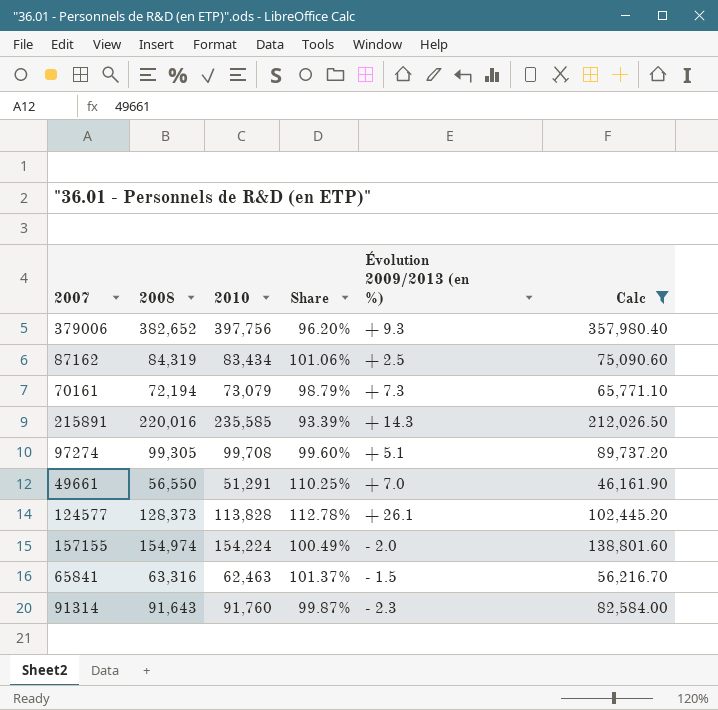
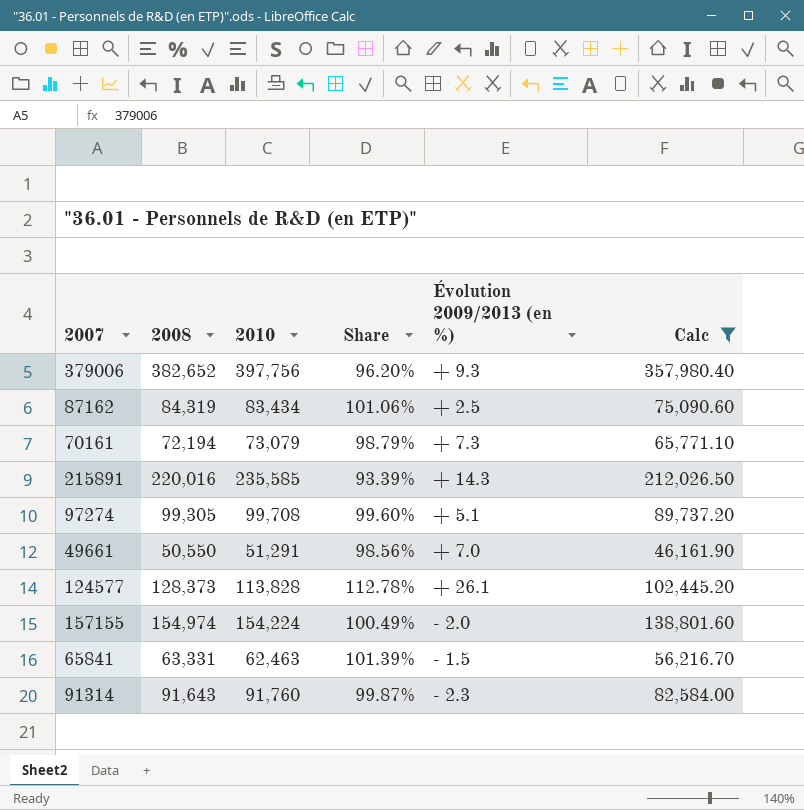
49661 | 2008: 56,550 -> 50,550
49661 | Share: 110.25% -> 98.56%
65841 | 2008: 63,316 -> 63,331
65841 | Share: 101.37% -> 101.39%

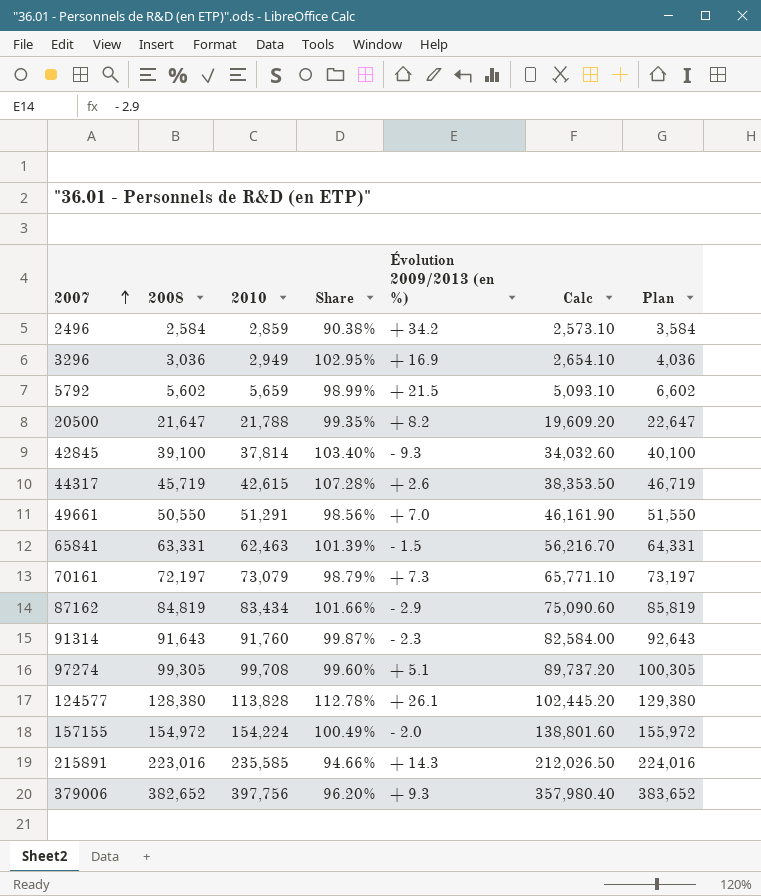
filter: Calc >= 46,161.90 -> none
row order: none -> 2007 ascending
column Plan | formula: none -> [2008] + 1000
70161 | 2008: 72,194 -> 72,197
87162 | 2008: 84,319 -> 84,819
87162 | Share: 101.06% -> 101.66%
87162 | Évolution 2009/2013 (en %): + 2.5 -> - 2.9
124577 | 2008: 128,373 -> 128,380
157155 | 2008: 154,974 -> 154,972
215891 | 2008: 220,016 -> 223,016
215891 | Share: 93.39% -> 94.66%

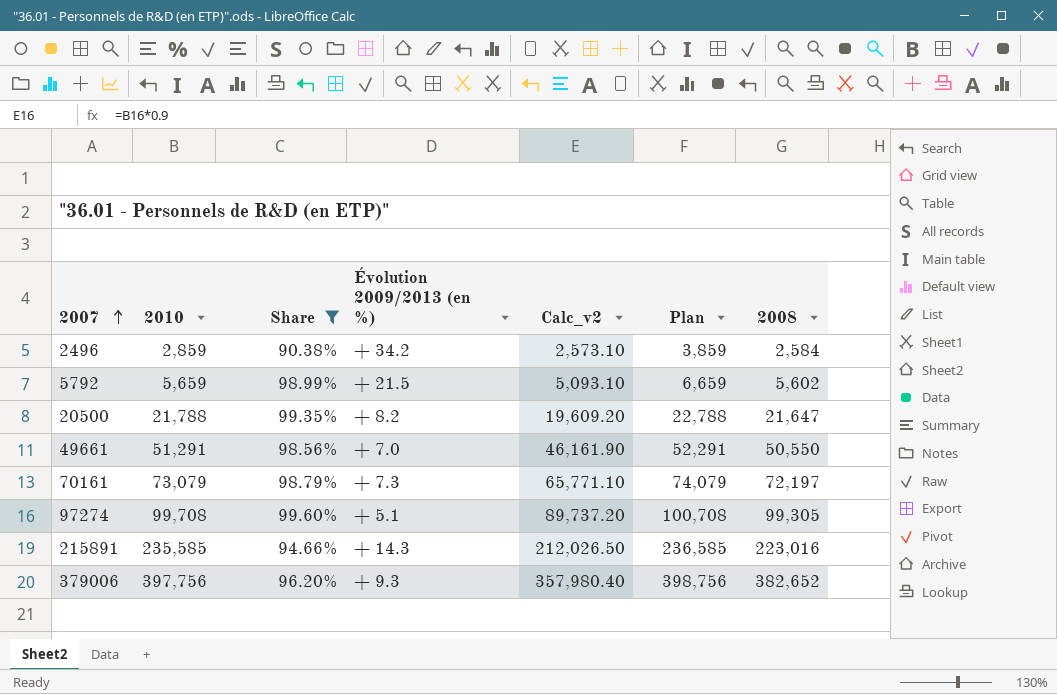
filter: none -> Share <= 99.60%
column name: Calc -> Calc_v2
column Plan | formula: [2008] + 1000 -> [2010] + 1000
column 2008 | position: 2 -> 7

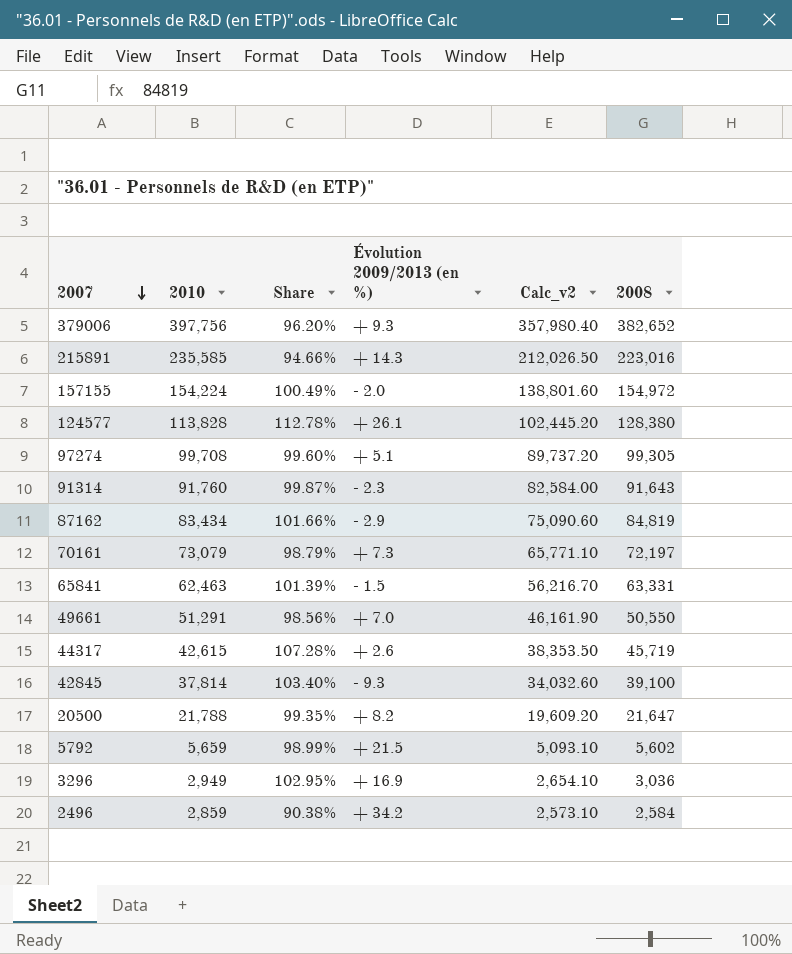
filter: Share <= 99.60% -> none
row order: 2007 ascending -> 2007 descending
column Plan | formula: [2010] + 1000 -> none

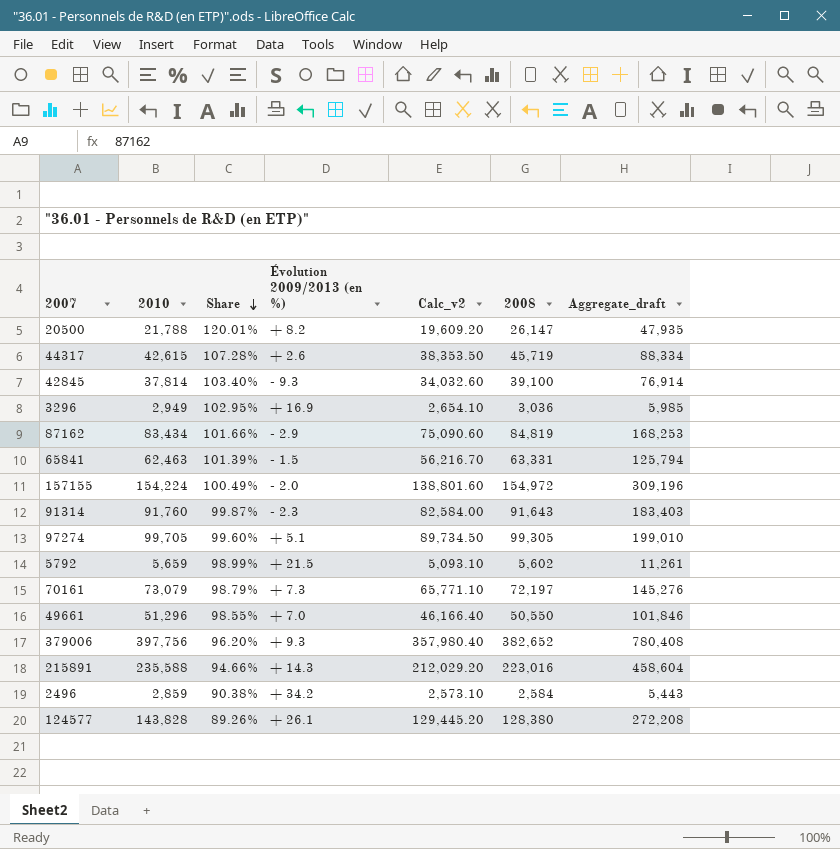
row order: 2007 descending -> Share descending
column Aggregate_draft | formula: none -> [2010] + [2008]
20500 | Share: 99.35% -> 120.01%
20500 | 2008: 21,647 -> 26,147
97274 | 2010: 99,708 -> 99,705
97274 | Calc_v2: 89,737.20 -> 89,734.50
49661 | 2010: 51,291 -> 51,296
49661 | Share: 98.56% -> 98.55%
49661 | Calc_v2: 46,161.90 -> 46,166.40
215891 | 2010: 235,585 -> 235,588
215891 | Calc_v2: 212,026.50 -> 212,029.20
124577 | 2010: 113,828 -> 143,828
124577 | Share: 112.78% -> 89.26%
124577 | Calc_v2: 102,445.20 -> 129,445.20

